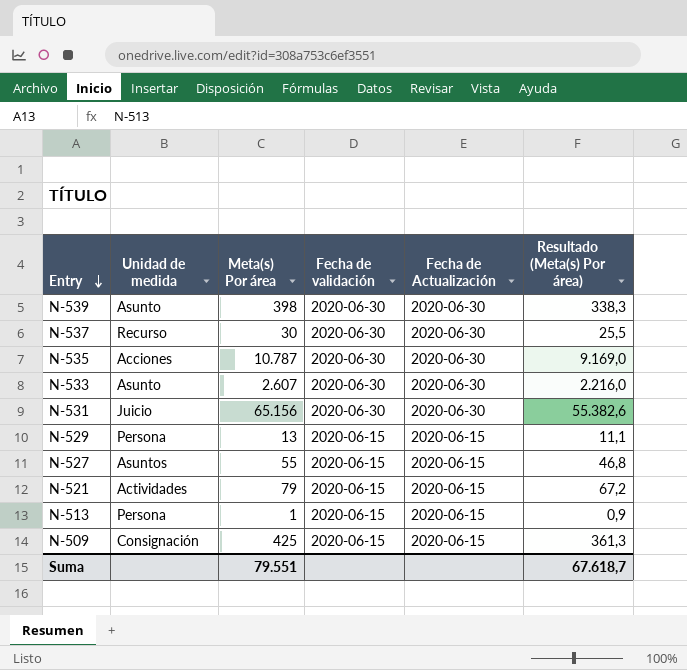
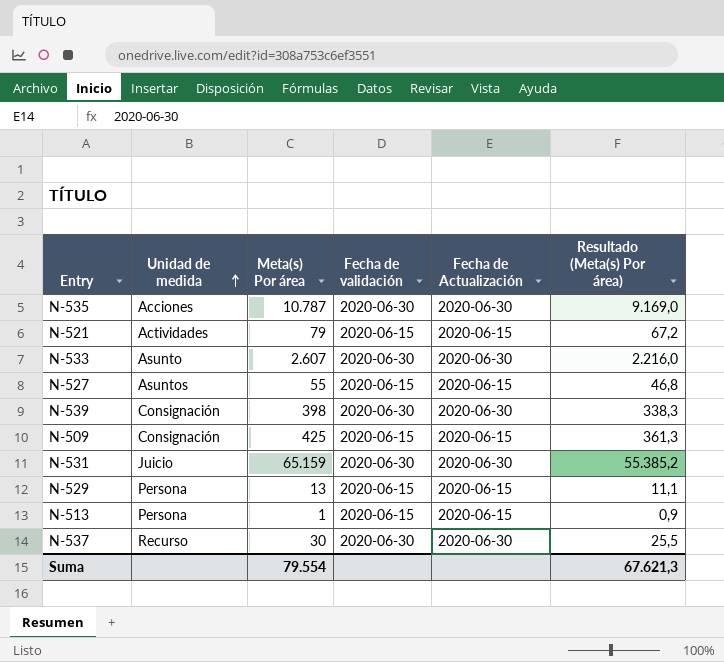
row order: Entry descending -> Unidad de medida ascending
N-539 | Unidad de medida: Asunto -> Consignación
N-531 | Meta(s) Por área: 65.156 -> 65.159
N-531 | Resultado (Meta(s) Por área): 55.382,6 -> 55.385,2
Suma | Meta(s) Por área: 79.551 -> 79.554
Suma | Resultado (Meta(s) Por área): 67.618,7 -> 67.621,3

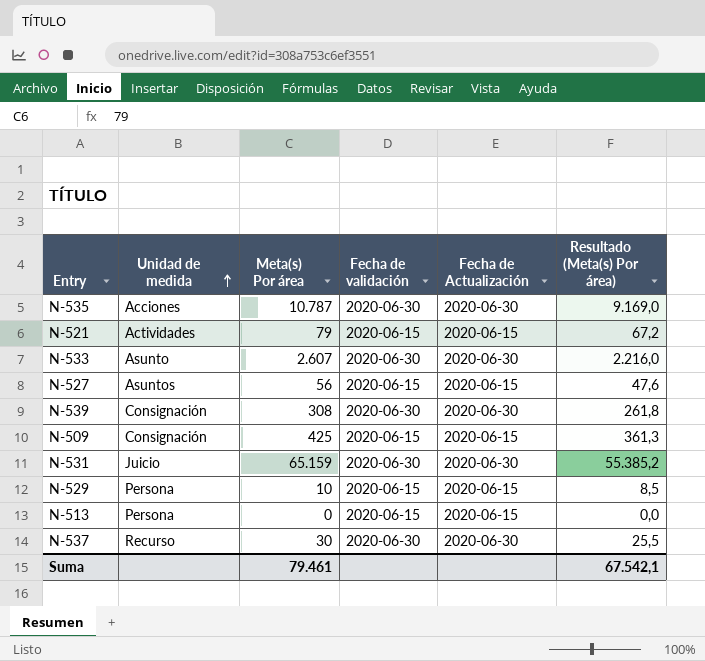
N-527 | Meta(s) Por área: 55 -> 56
N-527 | Resultado (Meta(s) Por área): 46,8 -> 47,6
N-539 | Meta(s) Por área: 398 -> 308
N-539 | Resultado (Meta(s) Por área): 338,3 -> 261,8
N-529 | Meta(s) Por área: 13 -> 10
N-529 | Resultado (Meta(s) Por área): 11,1 -> 8,5
N-513 | Meta(s) Por área: 1 -> 0
N-513 | Resultado (Meta(s) Por área): 0,9 -> 0,0
Suma | Meta(s) Por área: 79.554 -> 79.461
Suma | Resultado (Meta(s) Por área): 67.621,3 -> 67.542,1

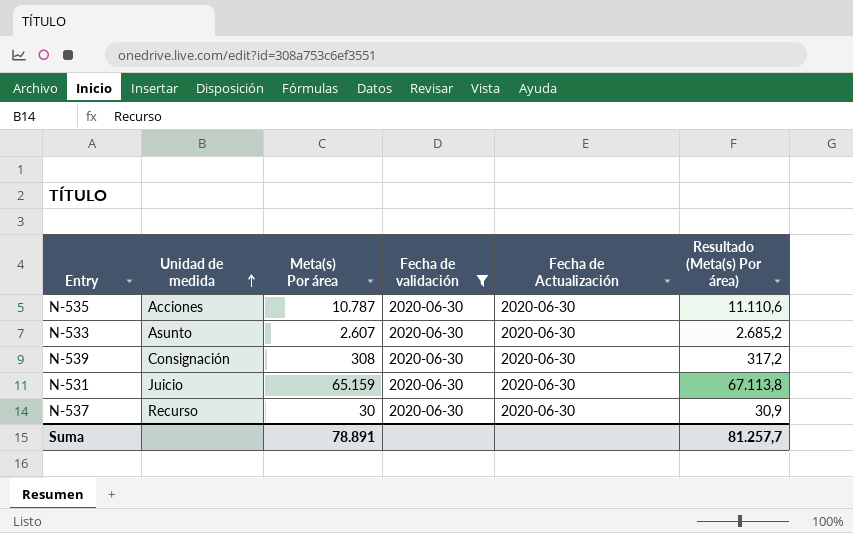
filter: none -> Fecha de validación = 2020-06-30
column Resultado (Meta(s) Por área) | formula: [Meta(s) Por área] * 0,85 -> [Meta(s) Por área] * 1,03
Suma | Meta(s) Por área: 79.461 -> 78.891
Suma | Resultado (Meta(s) Por área): 67.542,1 -> 81.257,7

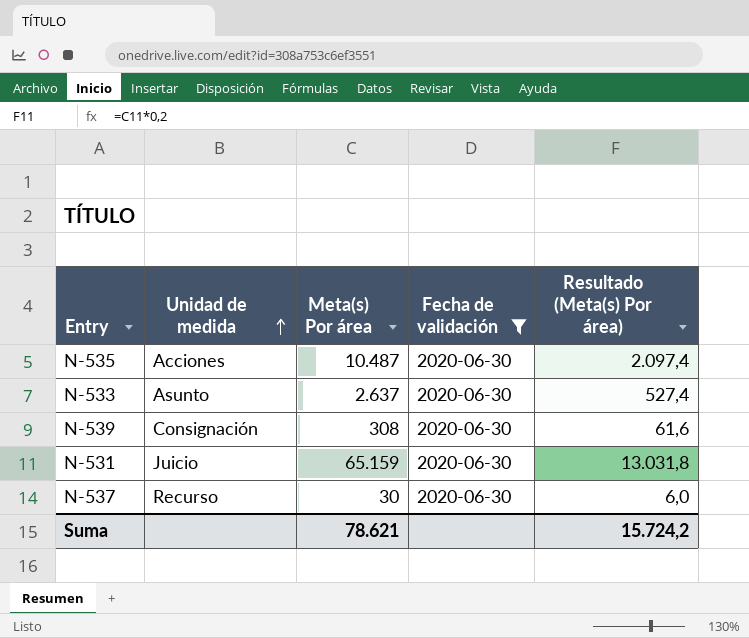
column Fecha de Actualización | position: 5 -> none
column Resultado (Meta(s) Por área) | formula: [Meta(s) Por área] * 1,03 -> [Meta(s) Por área] * 0,2
N-535 | Meta(s) Por área: 10.787 -> 10.487
N-533 | Meta(s) Por área: 2.607 -> 2.637
Suma | Meta(s) Por área: 78.891 -> 78.621
Suma | Resultado (Meta(s) Por área): 81.257,7 -> 15.724,2

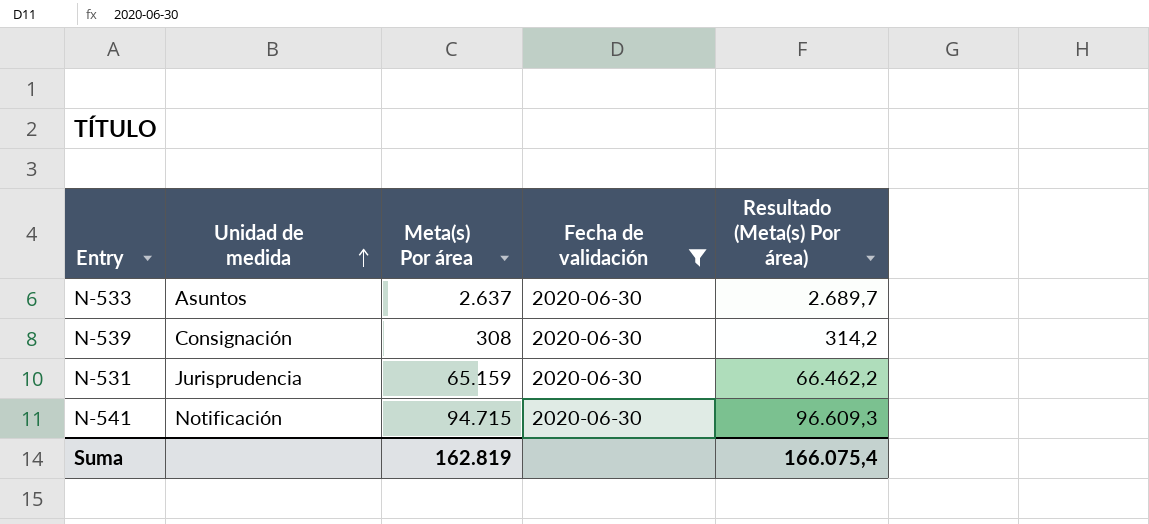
column Resultado (Meta(s) Por área) | formula: [Meta(s) Por área] * 0,2 -> [Meta(s) Por área] * 1,02
row N-535: Acciones | 10.487 | 2020-06-30 | 2.097,4 -> none
row N-537: Recurso | 30 | 2020-06-30 | 6,0 -> none
N-533 | Unidad de medida: Asunto -> Asuntos
N-531 | Unidad de medida: Juicio -> Jurisprudencia
row N-541: none -> Notificación | 94.715 | 2020-06-30 | 96.609,3
Suma | Meta(s) Por área: 78.621 -> 162.819
Suma | Resultado (Meta(s) Por área): 15.724,2 -> 166.075,4

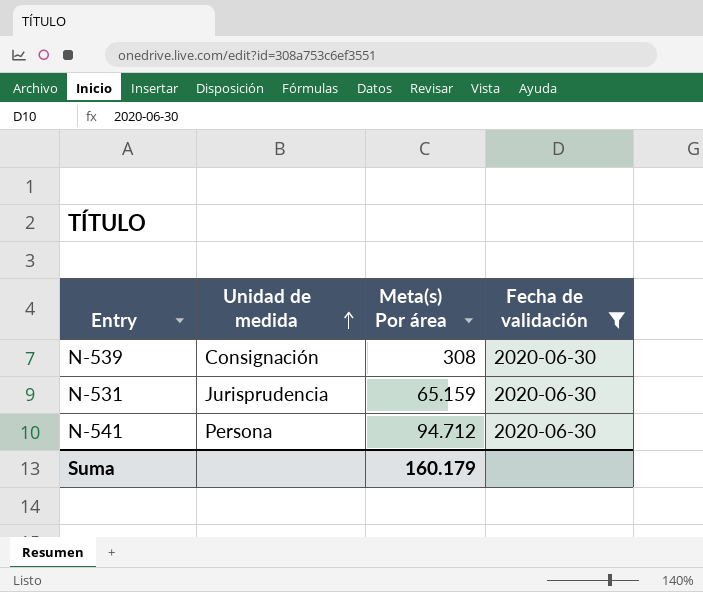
column Resultado (Meta(s) Por área) | formula: [Meta(s) Por área] * 1,02 -> none
row N-533: Asuntos | 2.637 | 2020-06-30 | 2.689,7 -> none
N-541 | Unidad de medida: Notificación -> Persona
N-541 | Meta(s) Por área: 94.715 -> 94.712
Suma | Meta(s) Por área: 162.819 -> 160.179

